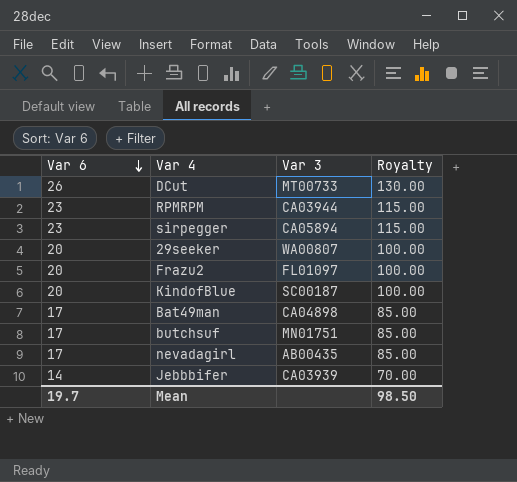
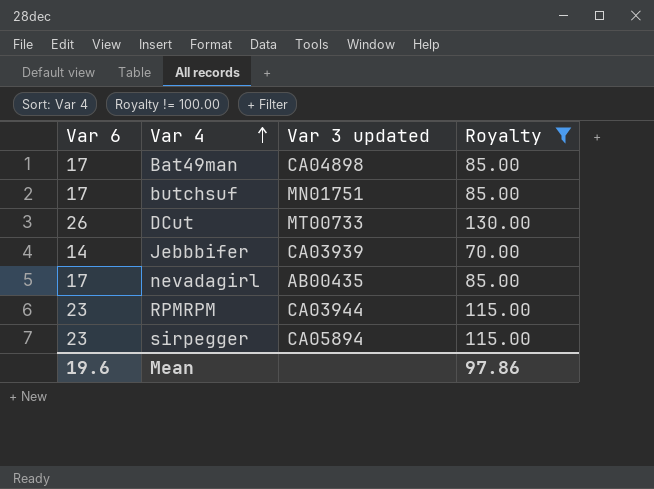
filter: none -> Royalty != 100.00
row order: Var 6 descending -> Var 4 ascending
column name: Var 3 -> Var 3 updated
Mean | Var 6: 19.7 -> 19.6
Mean | Royalty: 98.50 -> 97.86

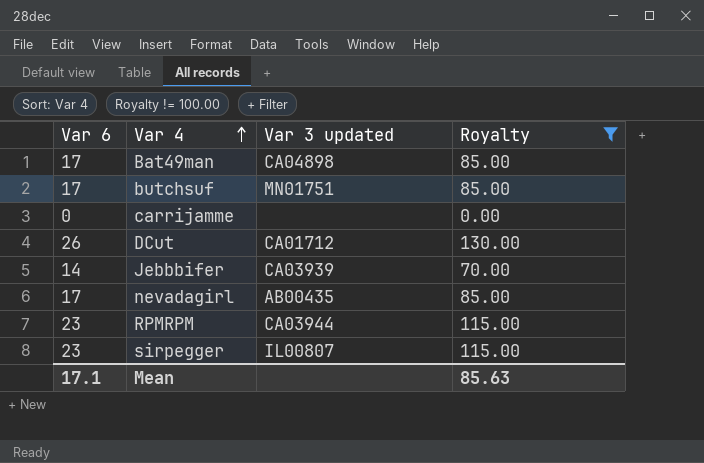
row carrijamme: none -> 0 | none | 0.00
DCut | Var 3 updated: MT00733 -> CA01712
sirpegger | Var 3 updated: CA05894 -> IL00807
Mean | Var 6: 19.6 -> 17.1
Mean | Royalty: 97.86 -> 85.63

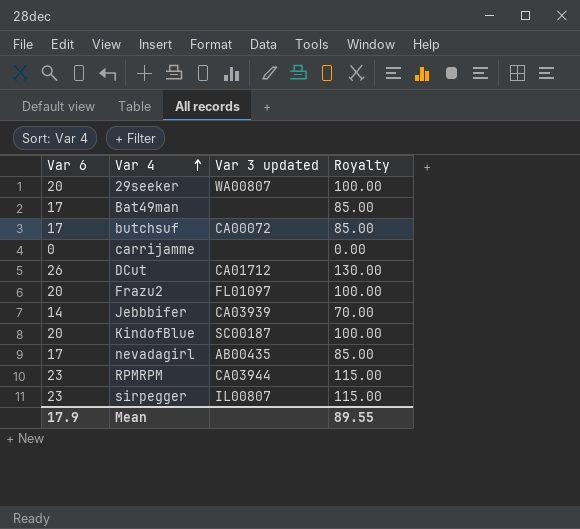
filter: Royalty != 100.00 -> none
Bat49man | Var 3 updated: CA04898 -> none
butchsuf | Var 3 updated: MN01751 -> CA00072
Mean | Var 6: 17.1 -> 17.9
Mean | Royalty: 85.63 -> 89.55

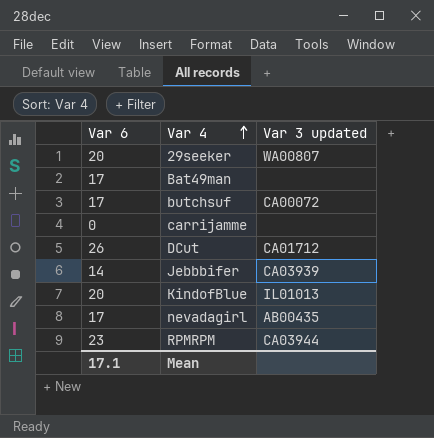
column Royalty | formula: [Var 6] * 5 -> none
row Frazu2: 20 | FL01097 | 100.00 -> none
row sirpegger: 23 | IL00807 | 115.00 -> none
KindofBlue | Var 3 updated: SC00187 -> IL01013
Mean | Var 6: 17.9 -> 17.1

